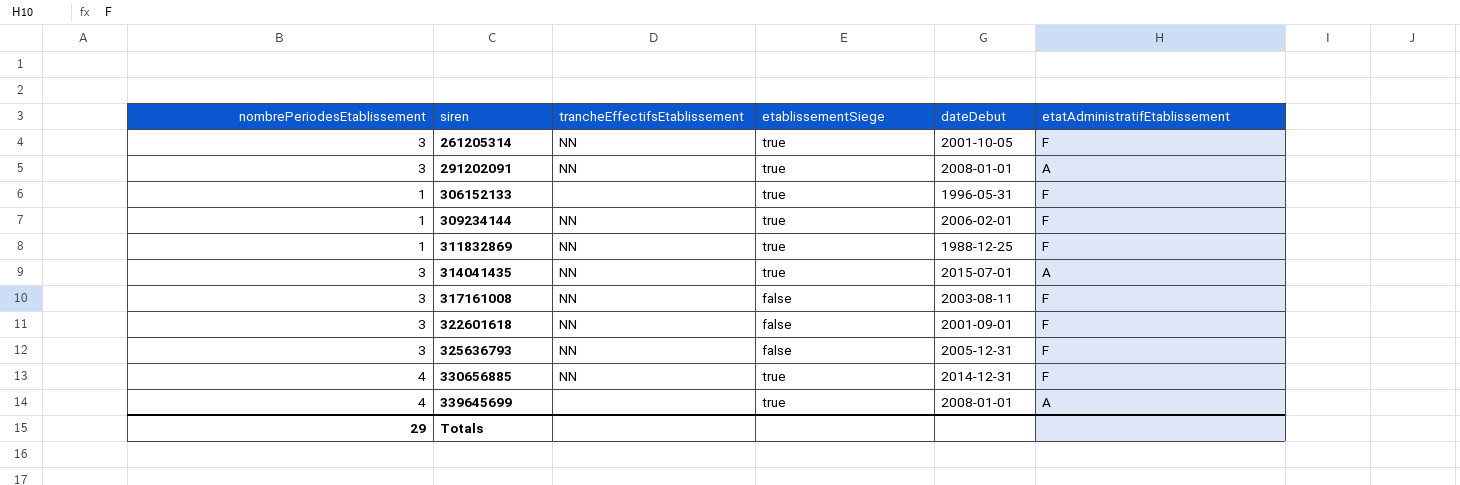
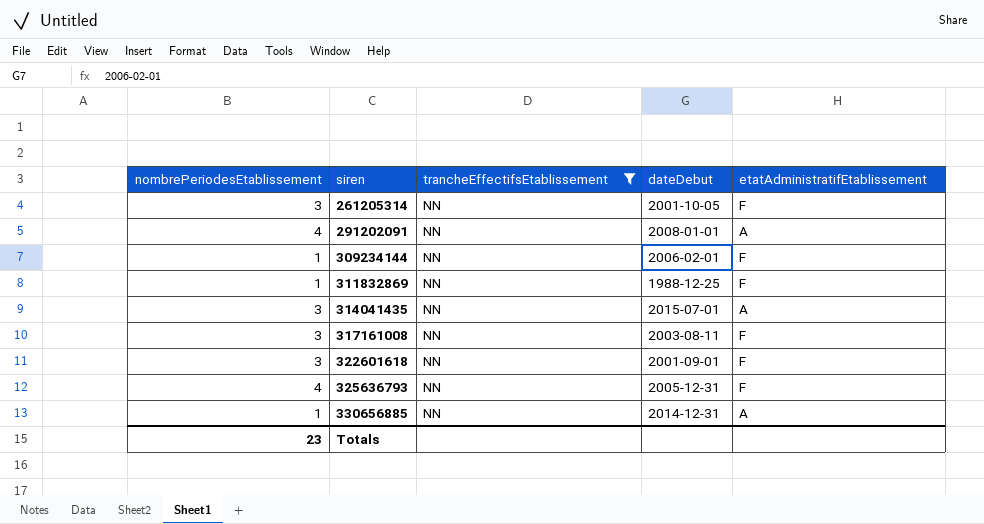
filter: none -> trancheEffectifsEtablissement = NN
column etablissementSiege | position: 4 -> none
291202091 | nombrePeriodesEtablissement: 3 -> 4
325636793 | nombrePeriodesEtablissement: 3 -> 4
330656885 | nombrePeriodesEtablissement: 4 -> 1
330656885 | etatAdministratifEtablissement: F -> A
Totals | nombrePeriodesEtablissement: 29 -> 23

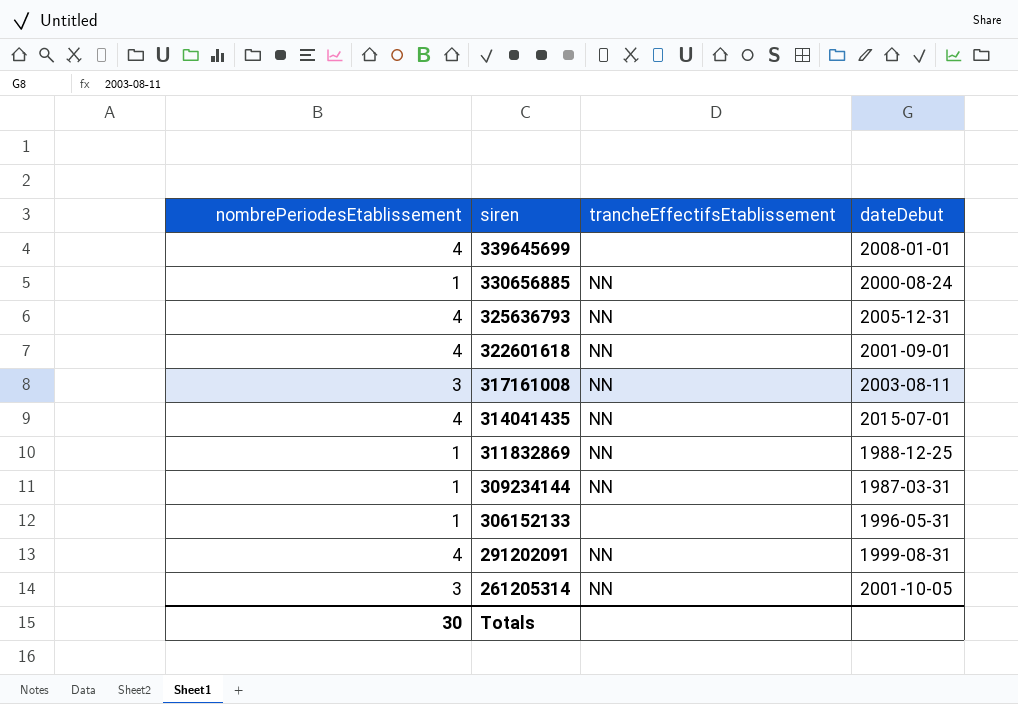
filter: trancheEffectifsEtablissement = NN -> none
row order: siren ascending -> siren descending
column etatAdministratifEtablissement | position: 5 -> none
330656885 | dateDebut: 2014-12-31 -> 2000-08-24
322601618 | nombrePeriodesEtablissement: 3 -> 4
314041435 | nombrePeriodesEtablissement: 3 -> 4
309234144 | dateDebut: 2006-02-01 -> 1987-03-31
291202091 | dateDebut: 2008-01-01 -> 1999-08-31
Totals | nombrePeriodesEtablissement: 23 -> 30

